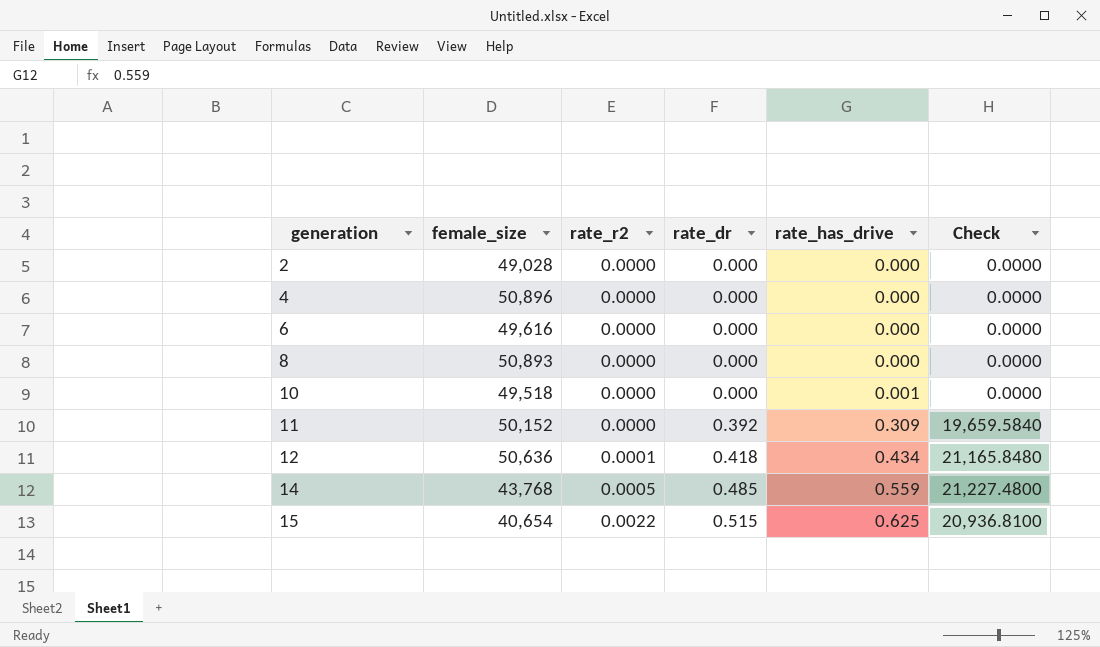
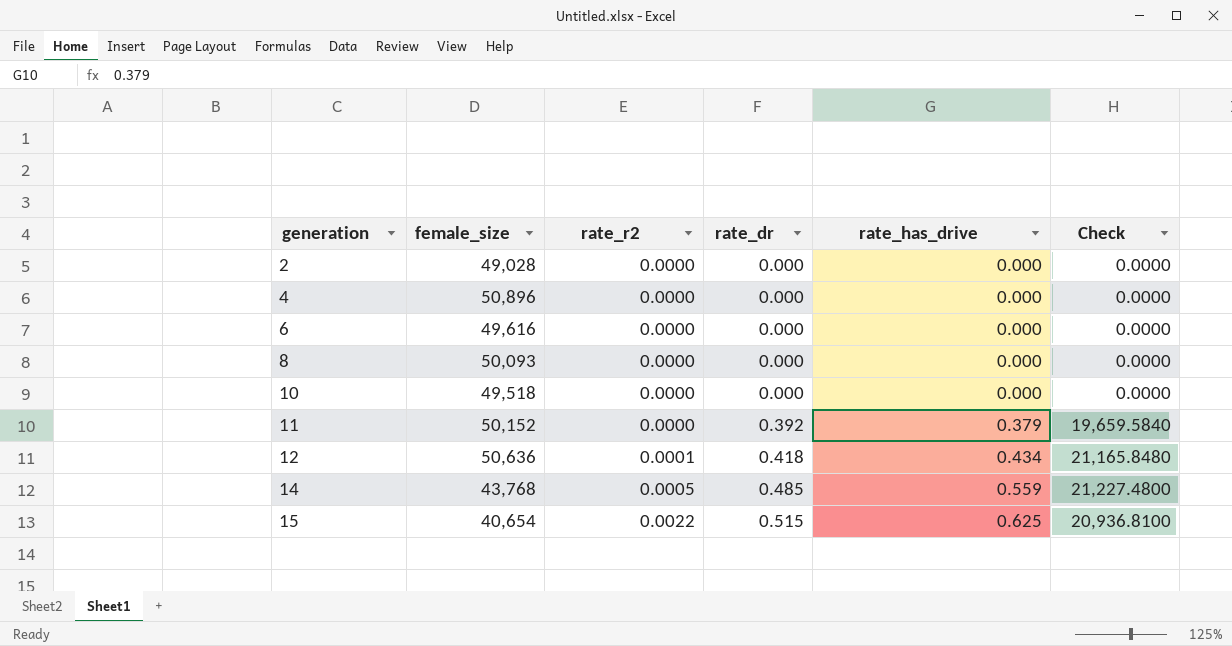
8 | female_size: 50,893 -> 50,093
10 | rate_has_drive: 0.001 -> 0.000
11 | rate_has_drive: 0.309 -> 0.379

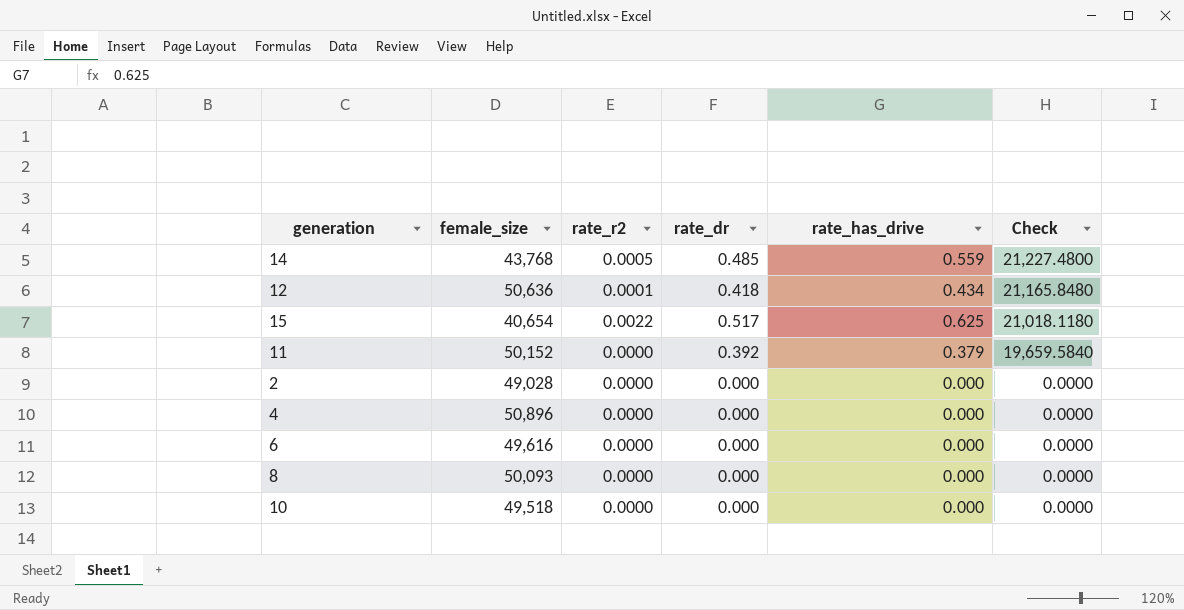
row order: generation ascending -> Check descending
15 | rate_dr: 0.515 -> 0.517
15 | Check: 20,936.8100 -> 21,018.1180

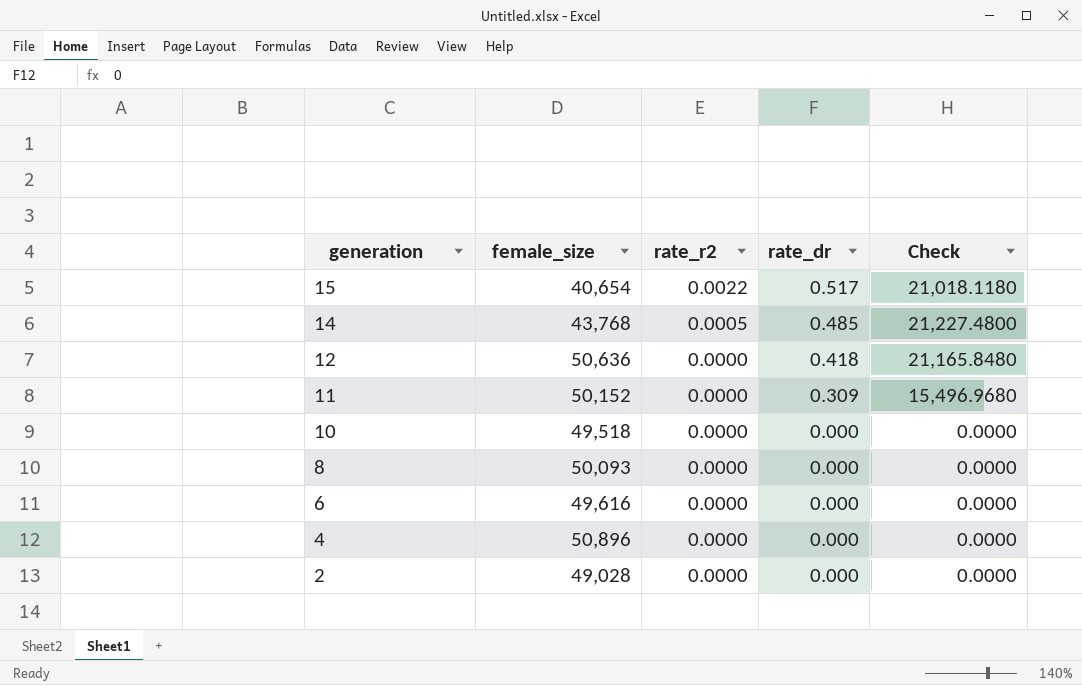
row order: Check descending -> generation descending
column rate_has_drive | position: 5 -> none
12 | rate_r2: 0.0001 -> 0.0000
11 | rate_dr: 0.392 -> 0.309
11 | Check: 19,659.5840 -> 15,496.9680

